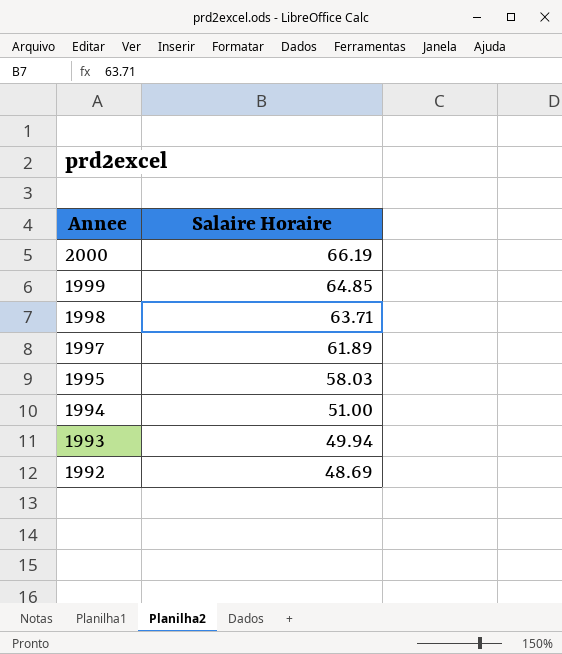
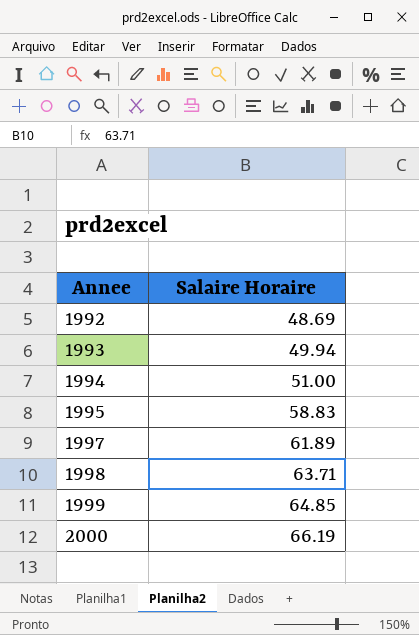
row order: Annee descending -> Annee ascending
1995 | Salaire Horaire: 58.03 -> 58.83

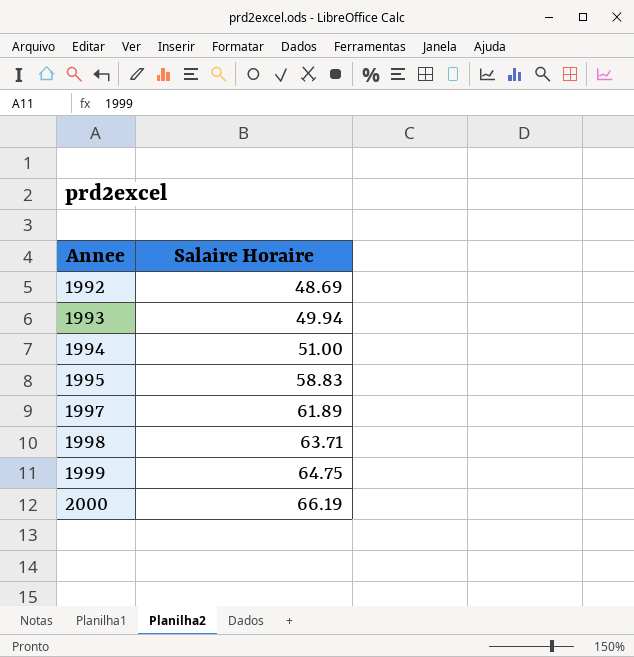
1999 | Salaire Horaire: 64.85 -> 64.75

